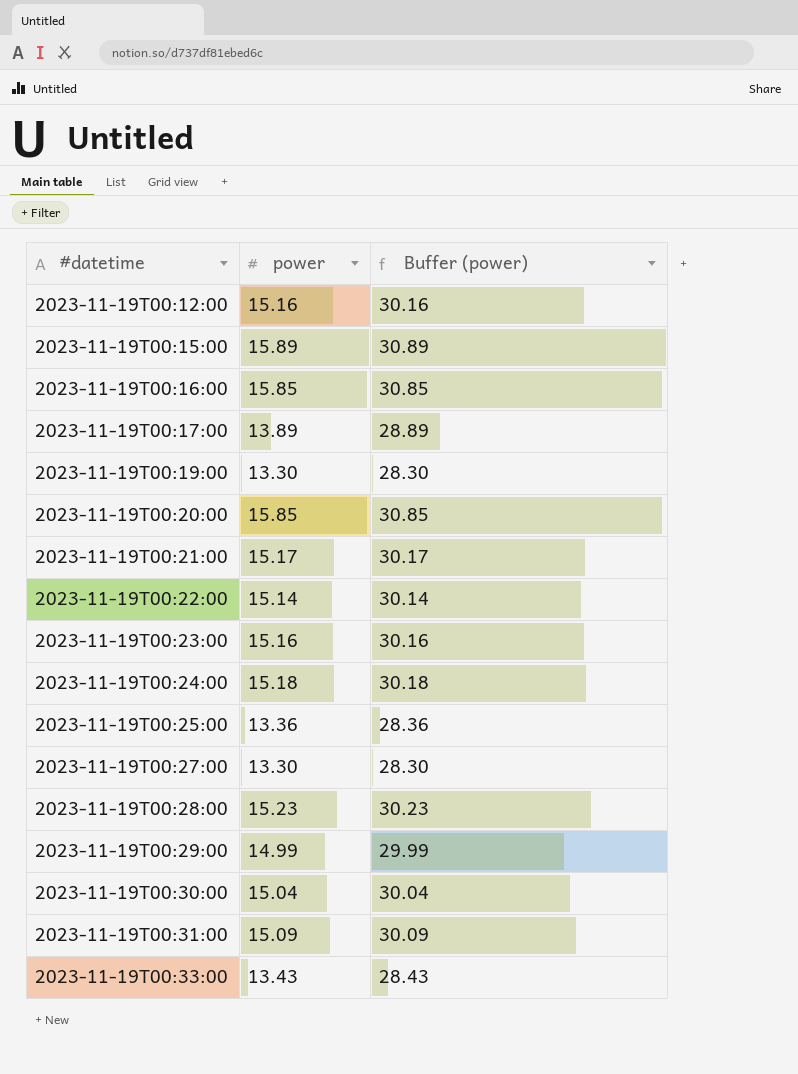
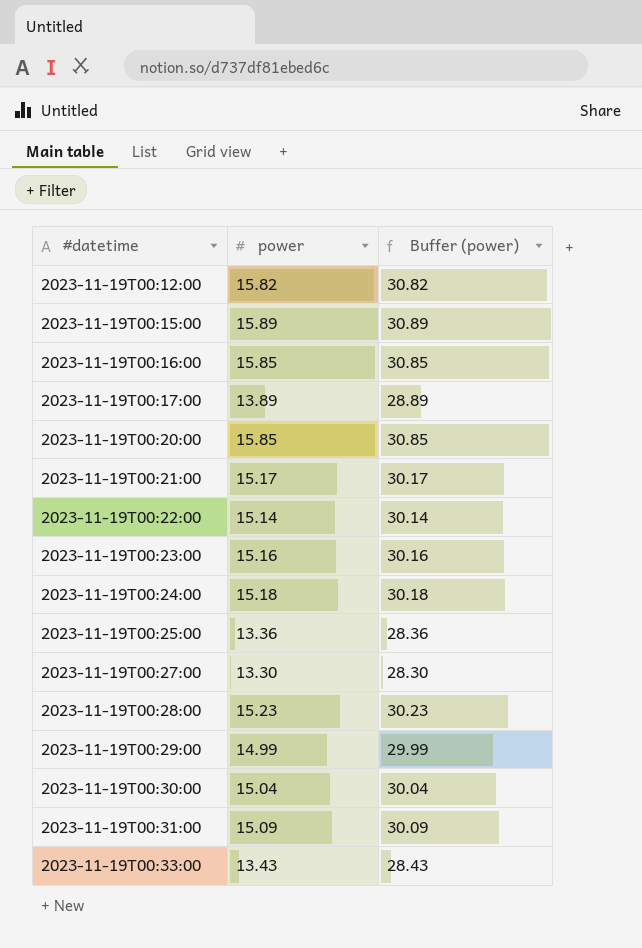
row 2023-11-19T00:19:00: 13.30 | 28.30 -> none
2023-11-19T00:12:00 | power: 15.16 -> 15.82
2023-11-19T00:12:00 | Buffer (power): 30.16 -> 30.82

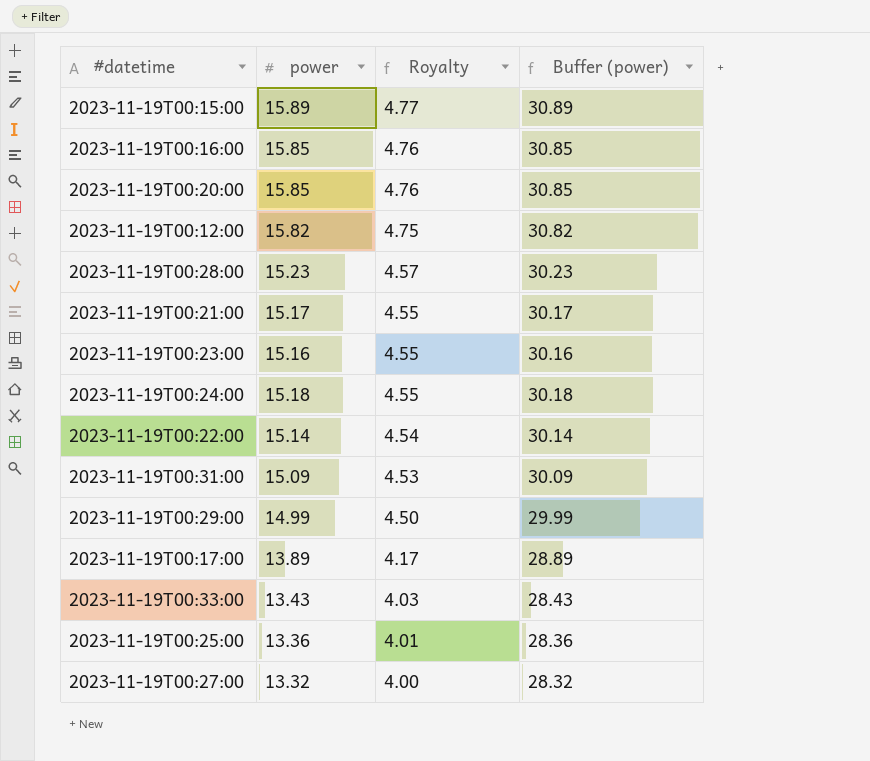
row order: #datetime ascending -> Royalty descending
column Royalty | formula: none -> [power] * 0.3
row 2023-11-19T00:30:00: 15.04 | 30.04 -> none
2023-11-19T00:27:00 | power: 13.30 -> 13.32
2023-11-19T00:27:00 | Buffer (power): 28.30 -> 28.32

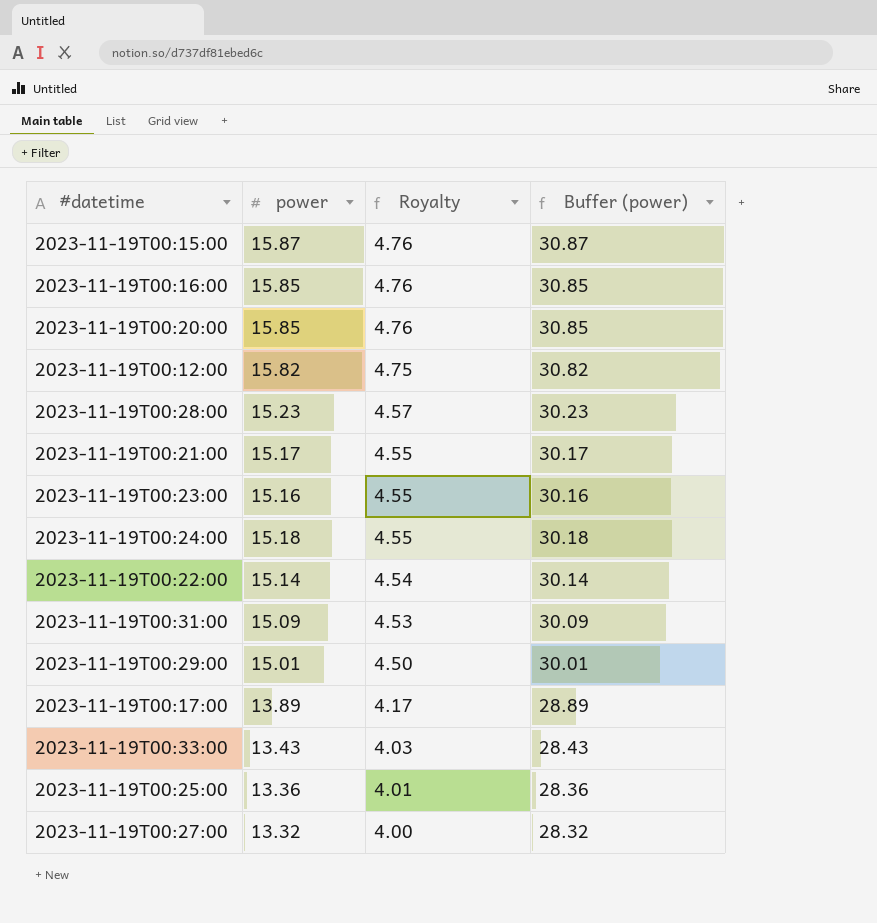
2023-11-19T00:15:00 | power: 15.89 -> 15.87
2023-11-19T00:15:00 | Royalty: 4.77 -> 4.76
2023-11-19T00:15:00 | Buffer (power): 30.89 -> 30.87
2023-11-19T00:29:00 | power: 14.99 -> 15.01
2023-11-19T00:29:00 | Buffer (power): 29.99 -> 30.01

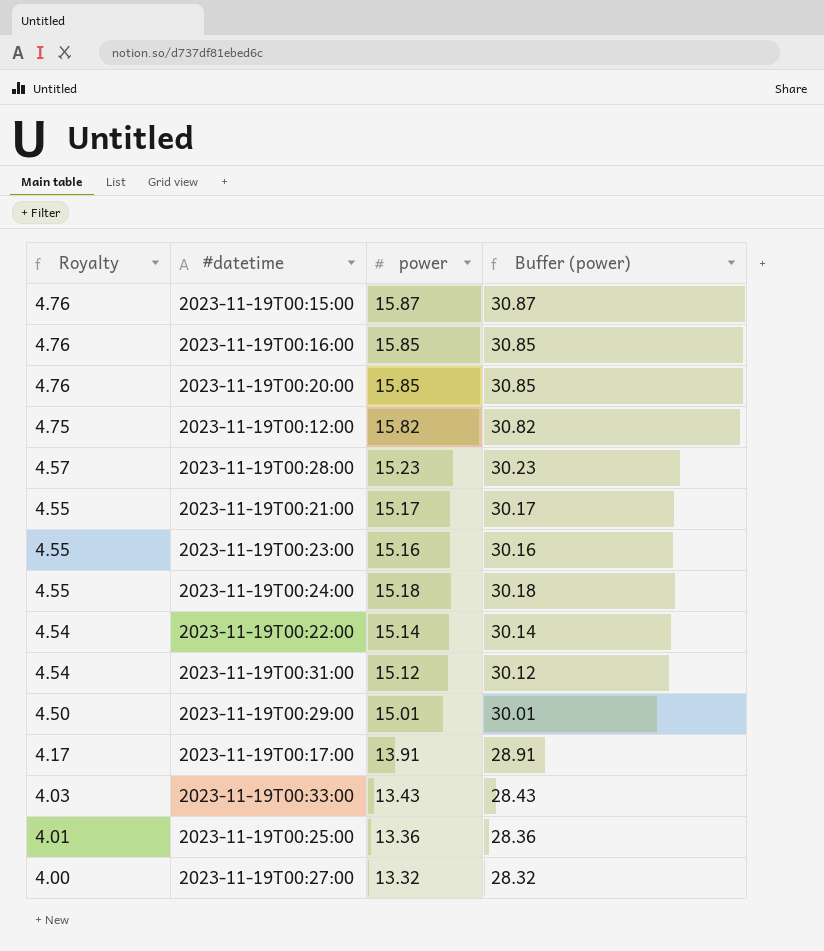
column Royalty | position: 3 -> 1
2023-11-19T00:31:00 | Royalty: 4.53 -> 4.54
2023-11-19T00:31:00 | power: 15.09 -> 15.12
2023-11-19T00:31:00 | Buffer (power): 30.09 -> 30.12
2023-11-19T00:17:00 | power: 13.89 -> 13.91
2023-11-19T00:17:00 | Buffer (power): 28.89 -> 28.91

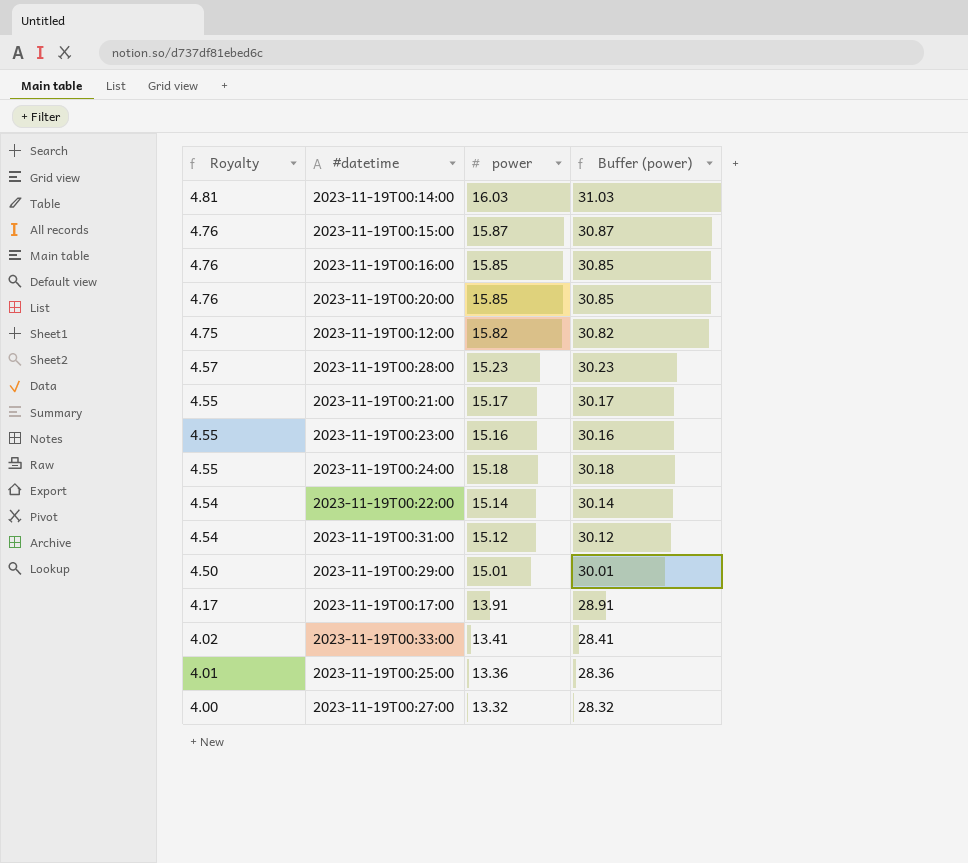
row 2023-11-19T00:14:00: none -> 4.81 | 16.03 | 31.03
2023-11-19T00:33:00 | Royalty: 4.03 -> 4.02
2023-11-19T00:33:00 | power: 13.43 -> 13.41
2023-11-19T00:33:00 | Buffer (power): 28.43 -> 28.41

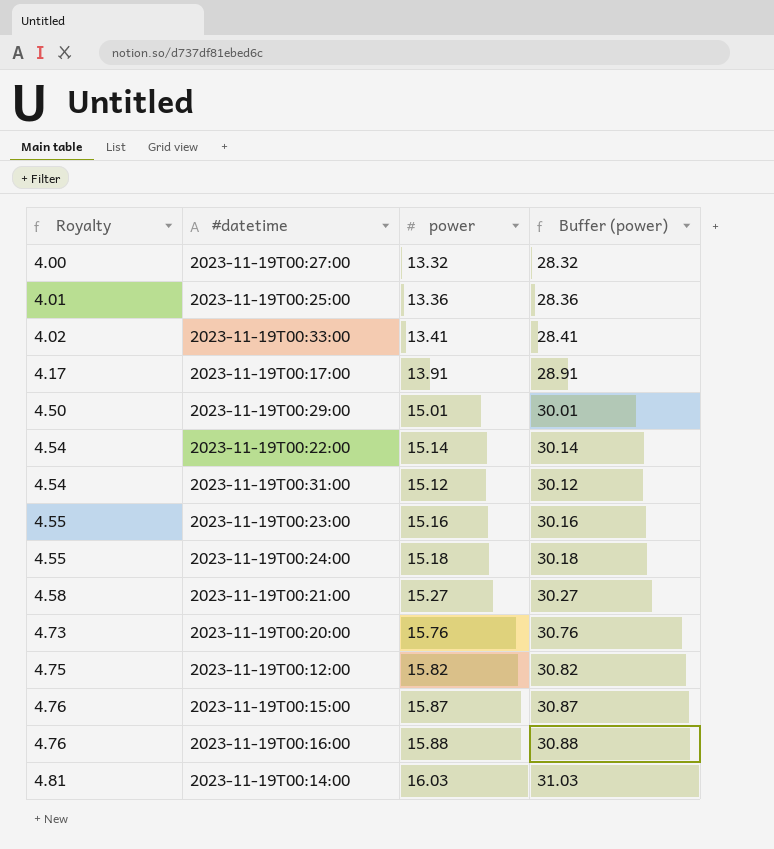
row order: Royalty descending -> Royalty ascending
row 2023-11-19T00:28:00: 4.57 | 15.23 | 30.23 -> none
2023-11-19T00:21:00 | Royalty: 4.55 -> 4.58
2023-11-19T00:21:00 | power: 15.17 -> 15.27
2023-11-19T00:21:00 | Buffer (power): 30.17 -> 30.27
2023-11-19T00:20:00 | Royalty: 4.76 -> 4.73
2023-11-19T00:20:00 | power: 15.85 -> 15.76
2023-11-19T00:20:00 | Buffer (power): 30.85 -> 30.76
2023-11-19T00:16:00 | power: 15.85 -> 15.88
2023-11-19T00:16:00 | Buffer (power): 30.85 -> 30.88

